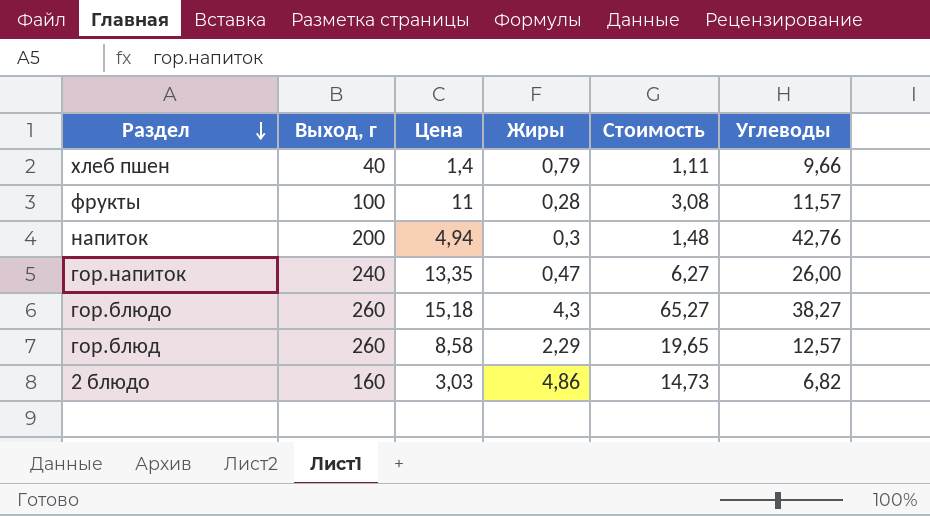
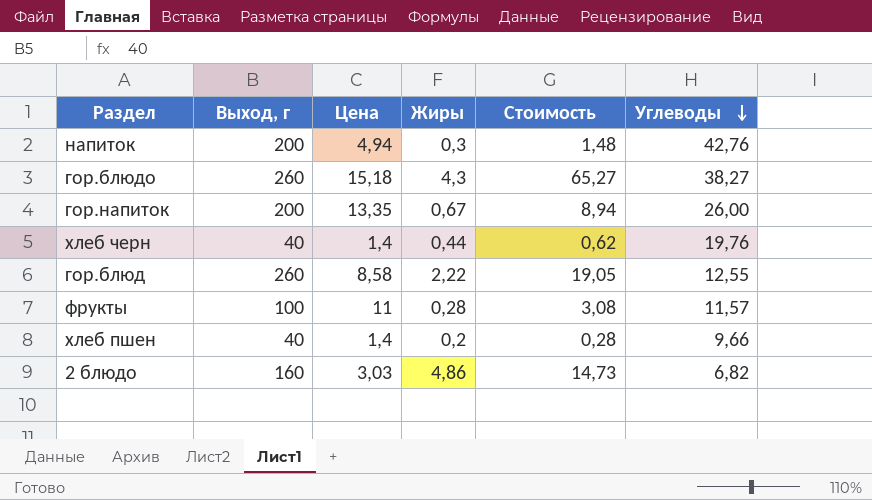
row order: Раздел descending -> Углеводы descending
гор.напиток | Выход, г: 240 -> 200
гор.напиток | Жиры: 0,47 -> 0,67
гор.напиток | Стоимость: 6,27 -> 8,94
row хлеб черн: none -> 40 | 1,4 | 0,44 | 0,62 | 19,76
гор.блюд | Жиры: 2,29 -> 2,22
гор.блюд | Стоимость: 19,65 -> 19,05
гор.блюд | Углеводы: 12,57 -> 12,55
хлеб пшен | Жиры: 0,79 -> 0,2
хлеб пшен | Стоимость: 1,11 -> 0,28

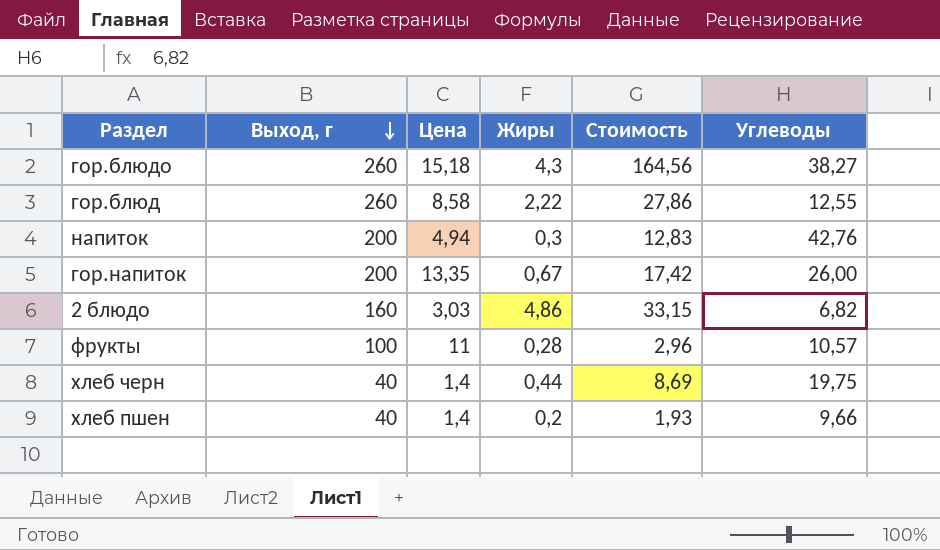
row order: Углеводы descending -> Выход, г descending
column Стоимость | formula: [Цена] * [Жиры] -> [Жиры] * [Углеводы]
фрукты | Углеводы: 11,57 -> 10,57
хлеб черн | Углеводы: 19,76 -> 19,75

